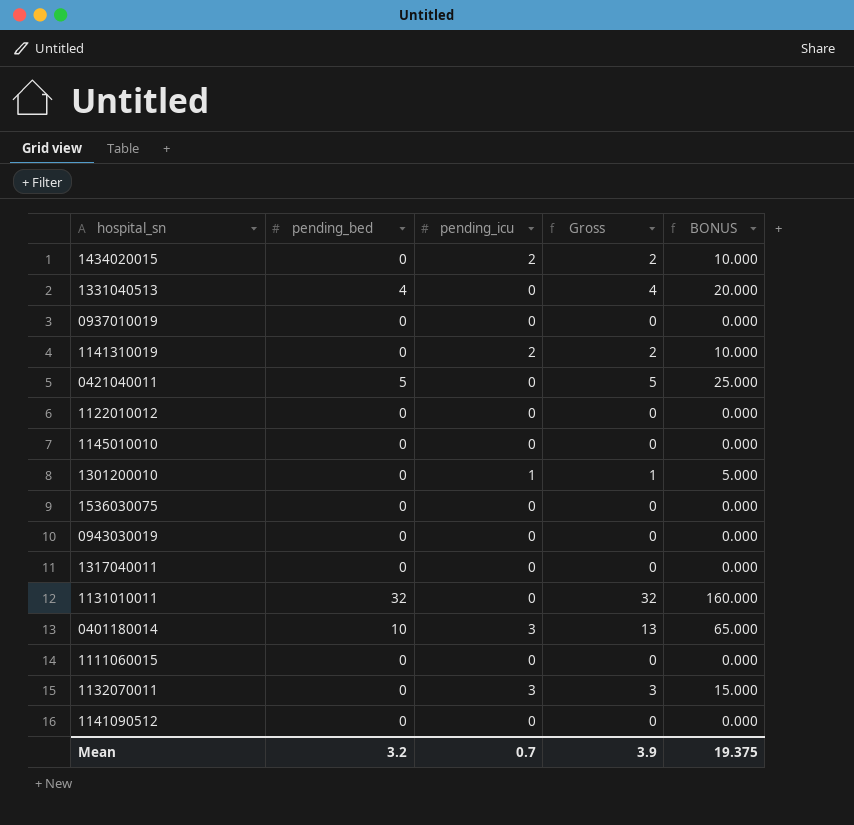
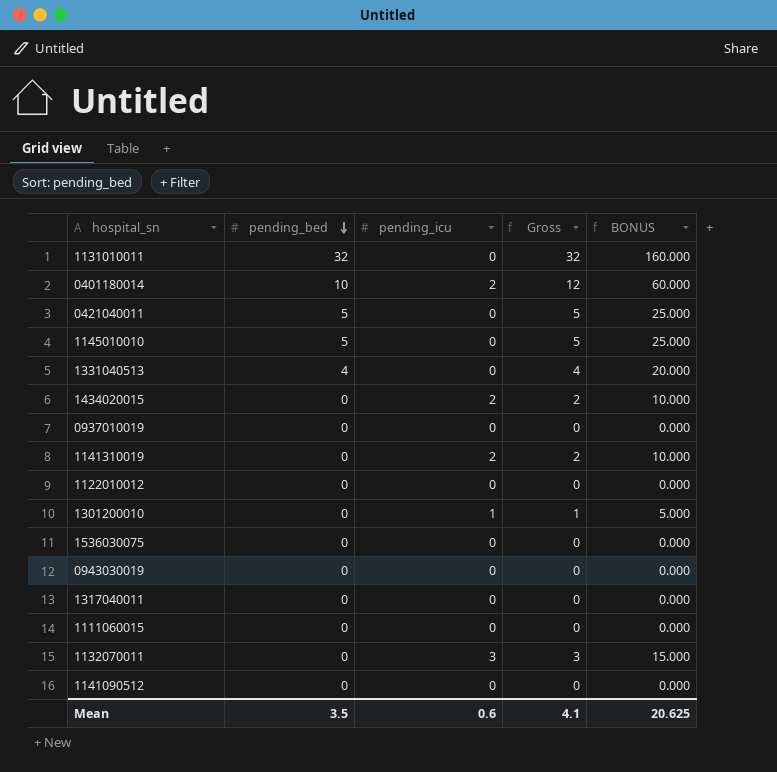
row order: none -> pending_bed descending
0401180014 | pending_icu: 3 -> 2
0401180014 | Gross: 13 -> 12
0401180014 | BONUS: 65.000 -> 60.000
1145010010 | pending_bed: 0 -> 5
1145010010 | Gross: 0 -> 5
1145010010 | BONUS: 0.000 -> 25.000
Mean | pending_bed: 3.2 -> 3.5
Mean | pending_icu: 0.7 -> 0.6
Mean | Gross: 3.9 -> 4.1
Mean | BONUS: 19.375 -> 20.625

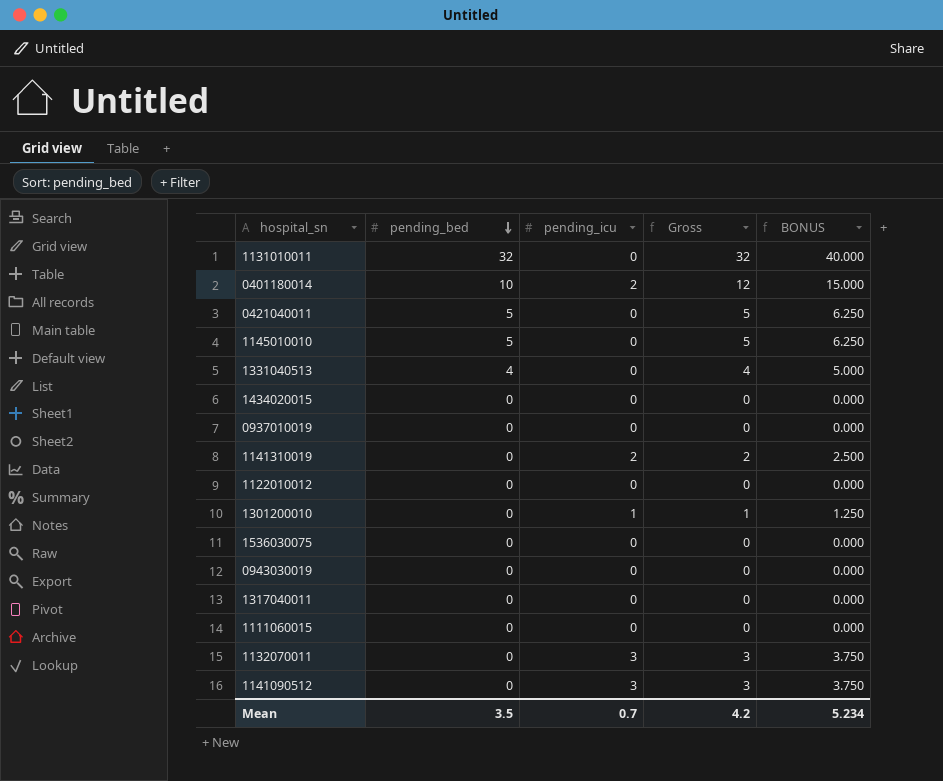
column BONUS | formula: [Gross] * 5 -> [Gross] * 1.25
1434020015 | pending_icu: 2 -> 0
1434020015 | Gross: 2 -> 0
1141090512 | pending_icu: 0 -> 3
1141090512 | Gross: 0 -> 3
Mean | pending_icu: 0.6 -> 0.7
Mean | Gross: 4.1 -> 4.2
Mean | BONUS: 20.625 -> 5.234

